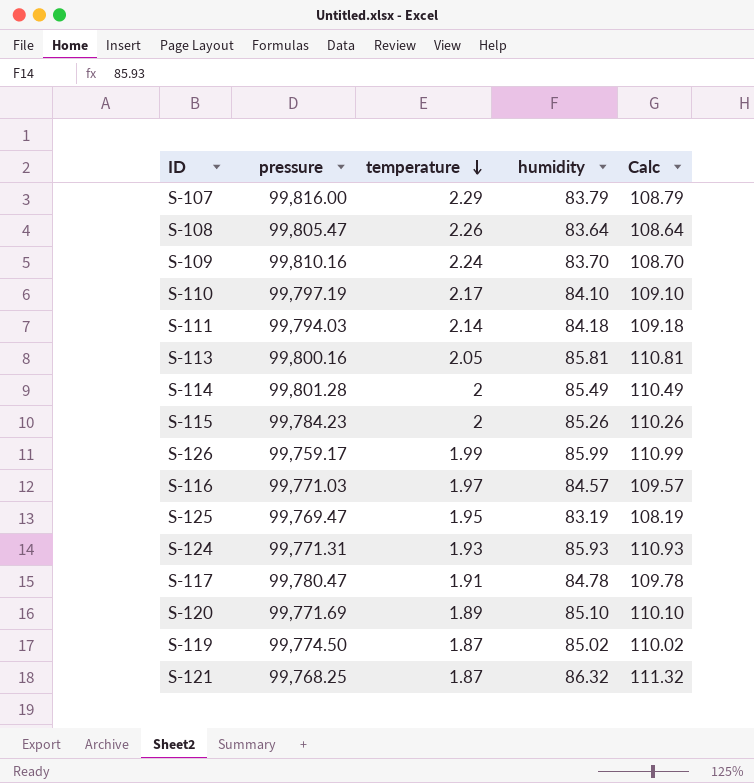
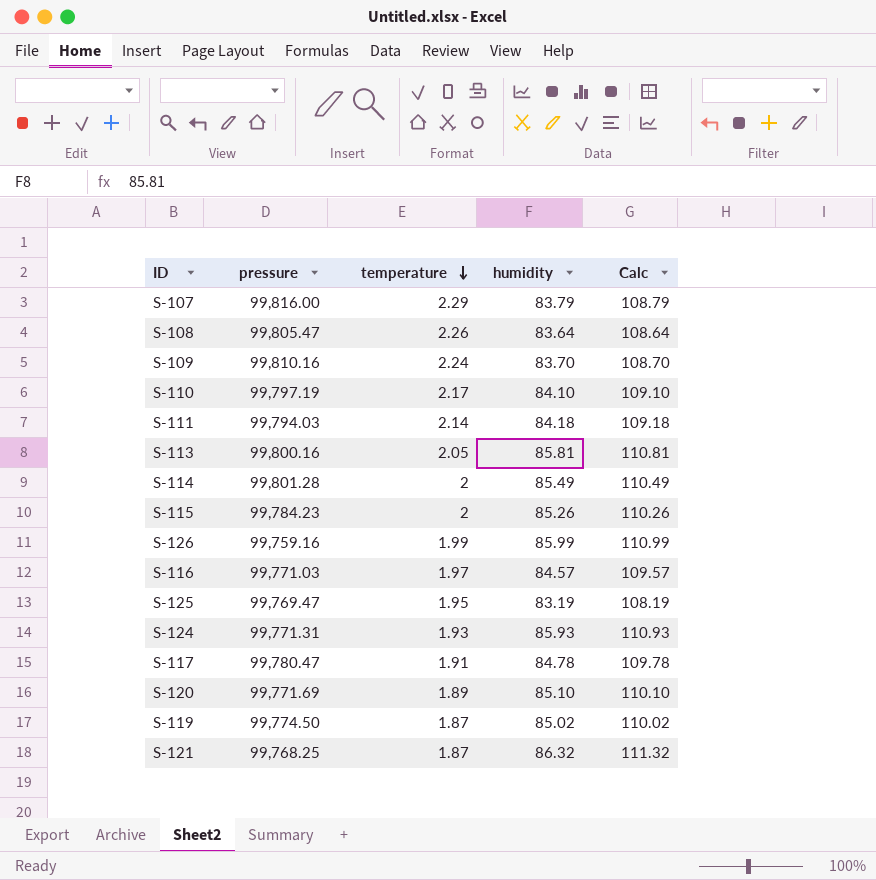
S-126 | pressure: 99,759.17 -> 99,759.16

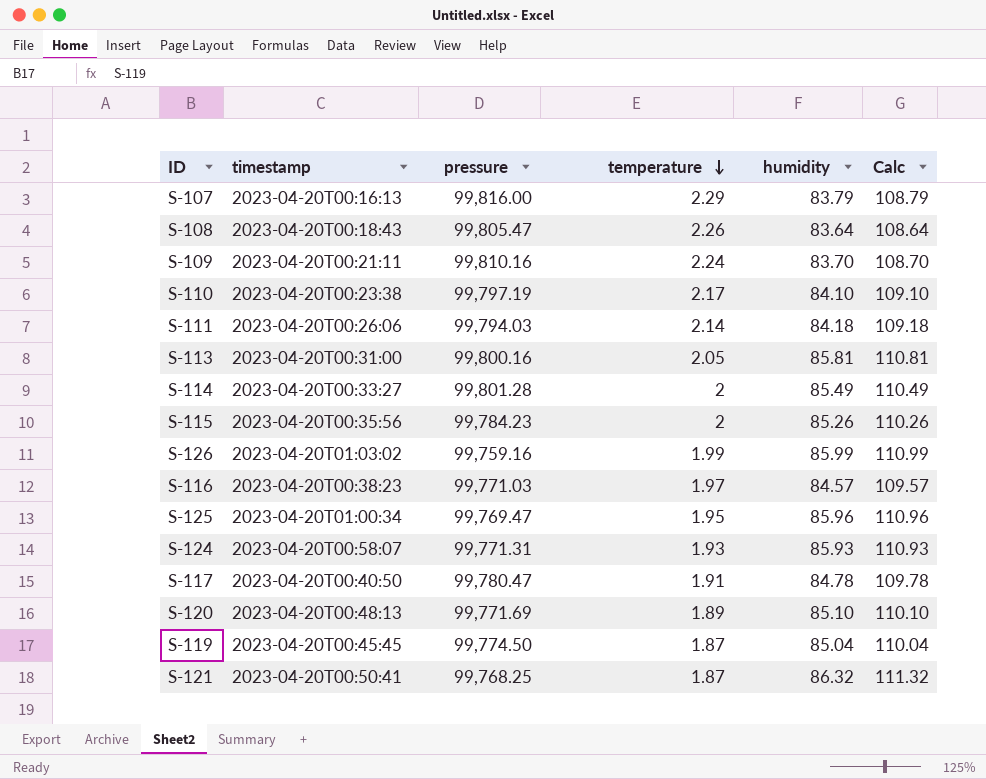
column timestamp | position: none -> 2
S-125 | humidity: 83.19 -> 85.96
S-125 | Calc: 108.19 -> 110.96
S-119 | humidity: 85.02 -> 85.04
S-119 | Calc: 110.02 -> 110.04

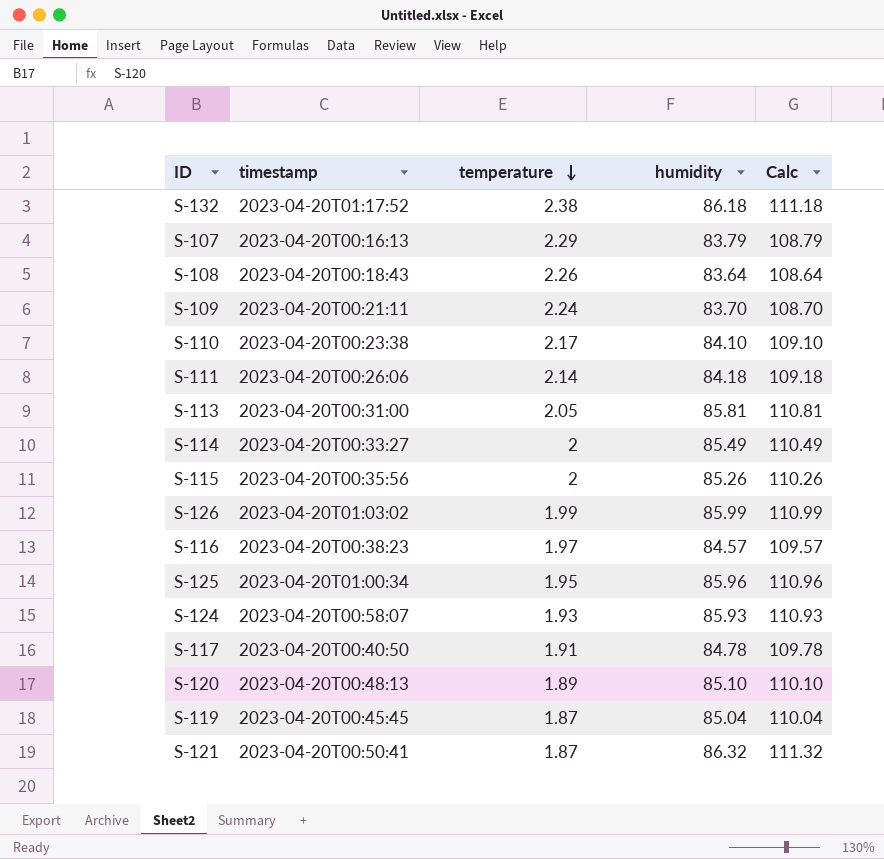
column pressure | position: 3 -> none
row S-132: none -> 2023-04-20T01:17:52 | 2.38 | 86.18 | 111.18

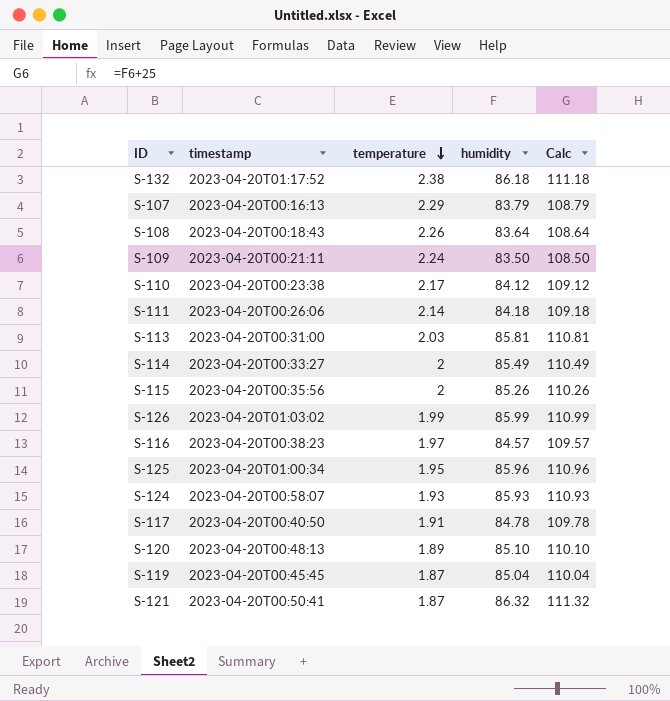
S-109 | humidity: 83.70 -> 83.50
S-109 | Calc: 108.70 -> 108.50
S-110 | humidity: 84.10 -> 84.12
S-110 | Calc: 109.10 -> 109.12
S-113 | temperature: 2.05 -> 2.03

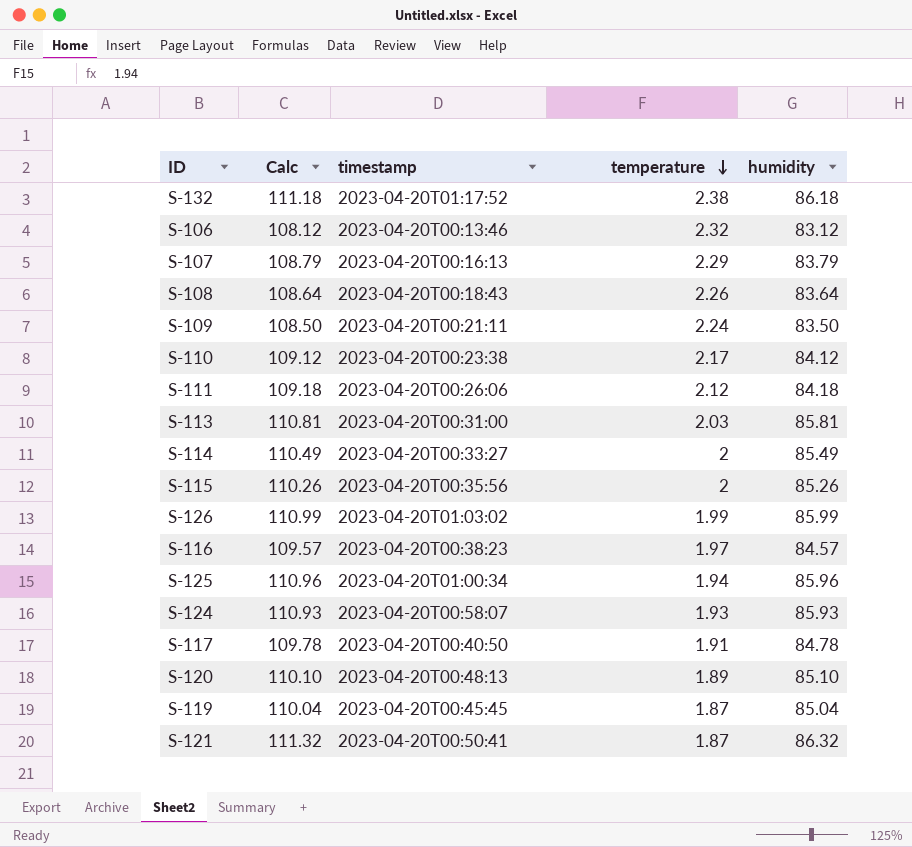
column Calc | position: 5 -> 2
row S-106: none -> 108.12 | 2023-04-20T00:13:46 | 2.32 | 83.12
S-111 | temperature: 2.14 -> 2.12
S-125 | temperature: 1.95 -> 1.94

